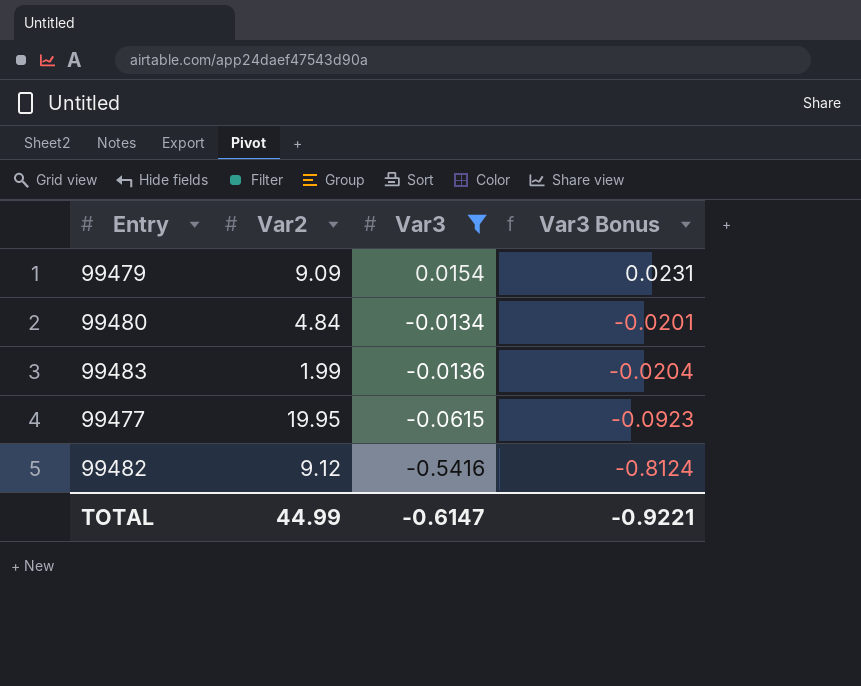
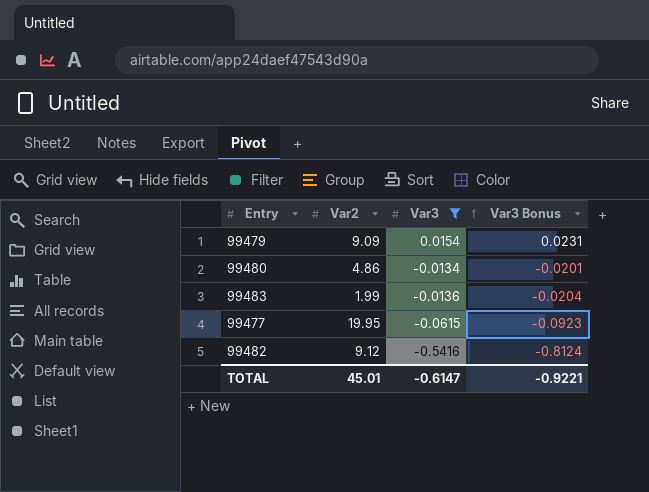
99480 | Var2: 4.84 -> 4.86
TOTAL | Var2: 44.99 -> 45.01

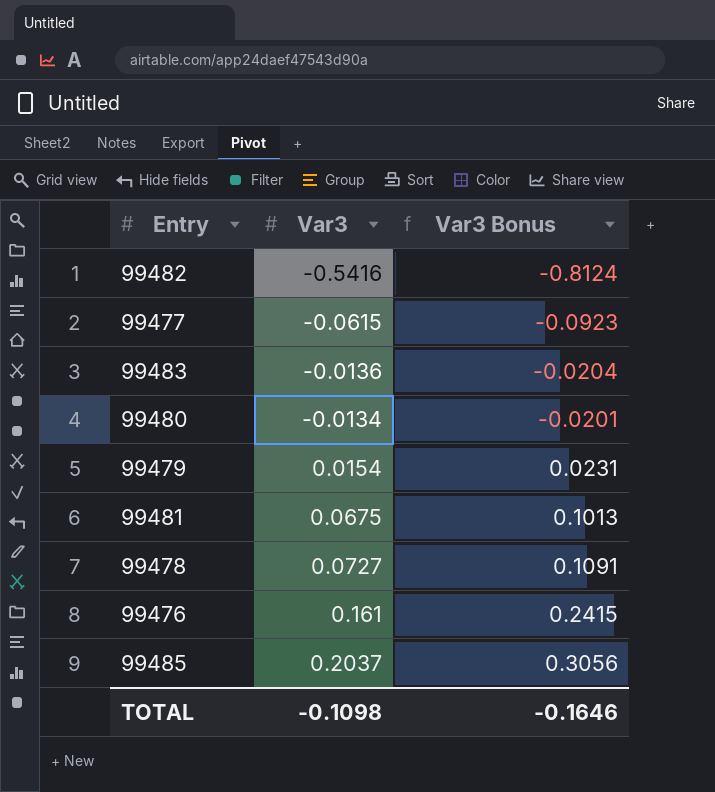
filter: Var3 <= 0.0154 -> none
row order: Var3 descending -> Var3 ascending
column Var2 | position: 2 -> none
TOTAL | Var3: -0.6147 -> -0.1098
TOTAL | Var3 Bonus: -0.9221 -> -0.1646

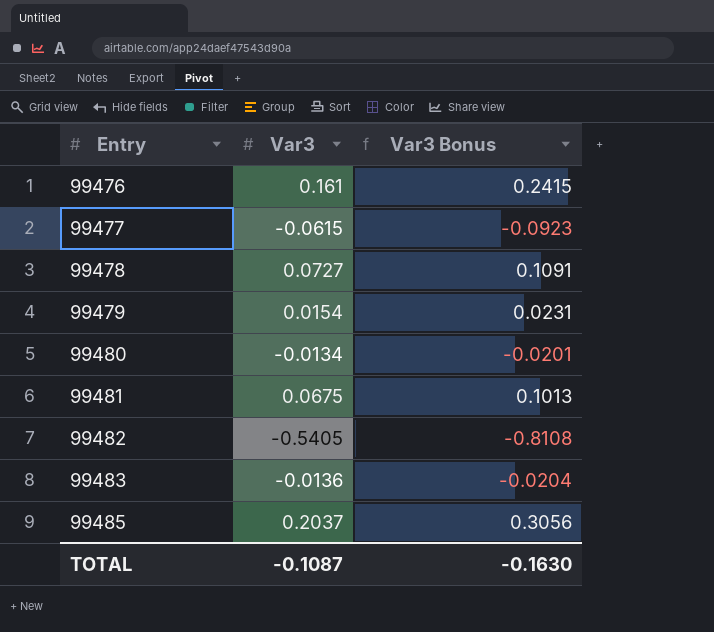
row order: Var3 ascending -> Entry ascending
99482 | Var3: -0.5416 -> -0.5405
99482 | Var3 Bonus: -0.8124 -> -0.8108
TOTAL | Var3: -0.1098 -> -0.1087
TOTAL | Var3 Bonus: -0.1646 -> -0.1630

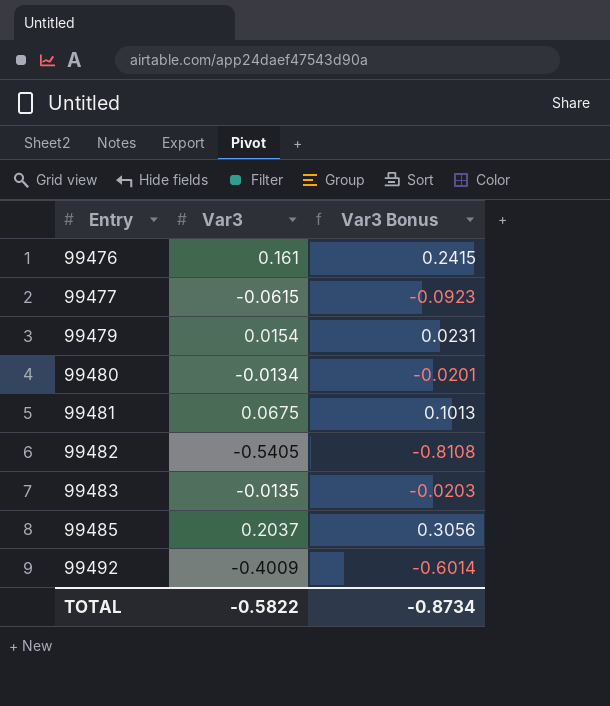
row 99478: 0.0727 | 0.1091 -> none
99483 | Var3: -0.0136 -> -0.0135
99483 | Var3 Bonus: -0.0204 -> -0.0203
row 99492: none -> -0.4009 | -0.6014
TOTAL | Var3: -0.1087 -> -0.5822
TOTAL | Var3 Bonus: -0.1630 -> -0.8734

